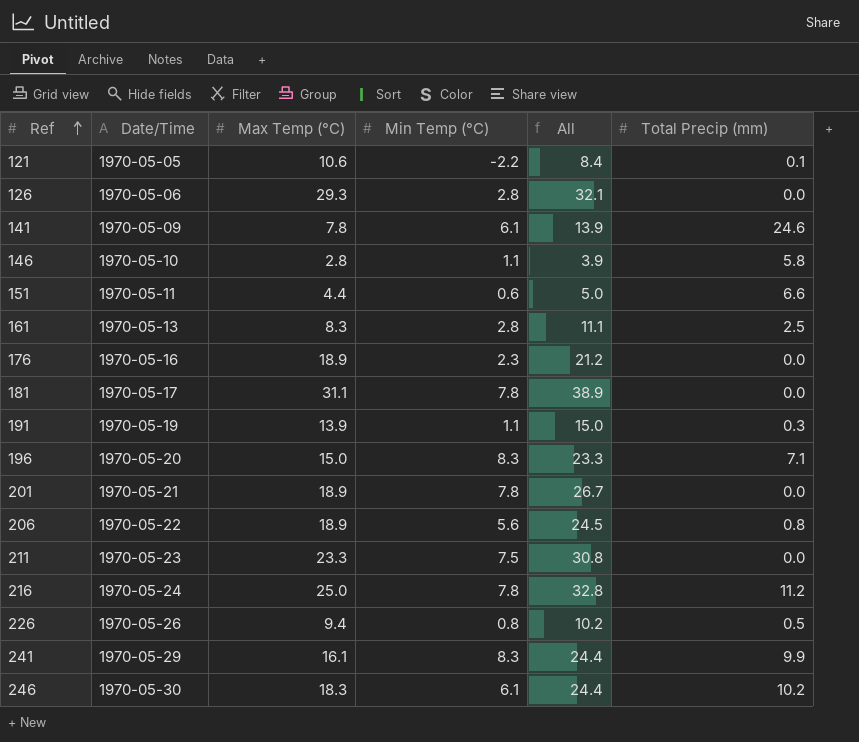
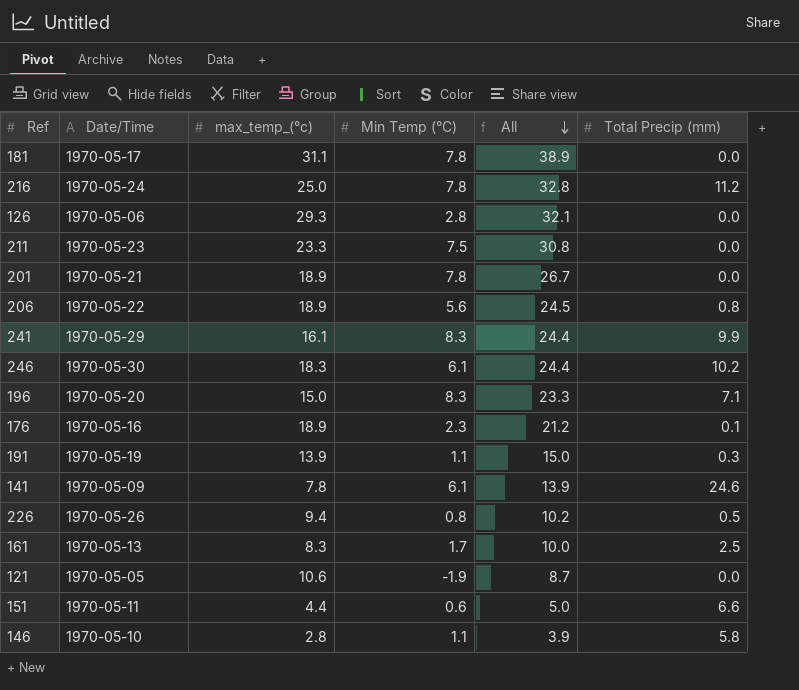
row order: Ref ascending -> All descending
column name: Max Temp (°C) -> max_temp_(°c)
176 | Total Precip (mm): 0.0 -> 0.1
161 | Min Temp (°C): 2.8 -> 1.7
161 | All: 11.1 -> 10.0
121 | Min Temp (°C): -2.2 -> -1.9
121 | All: 8.4 -> 8.7
121 | Total Precip (mm): 0.1 -> 0.0

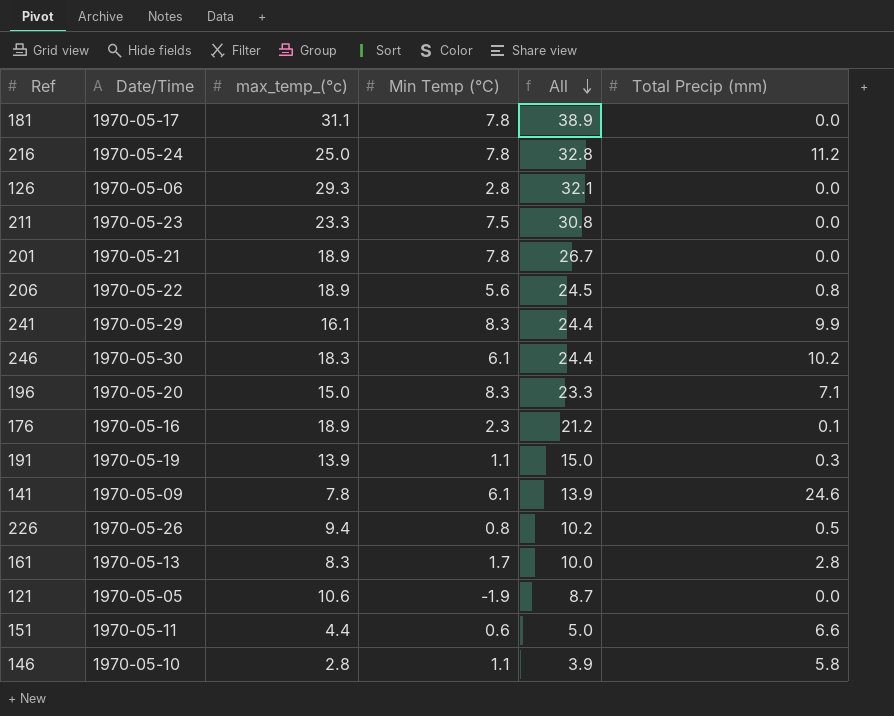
161 | Total Precip (mm): 2.5 -> 2.8

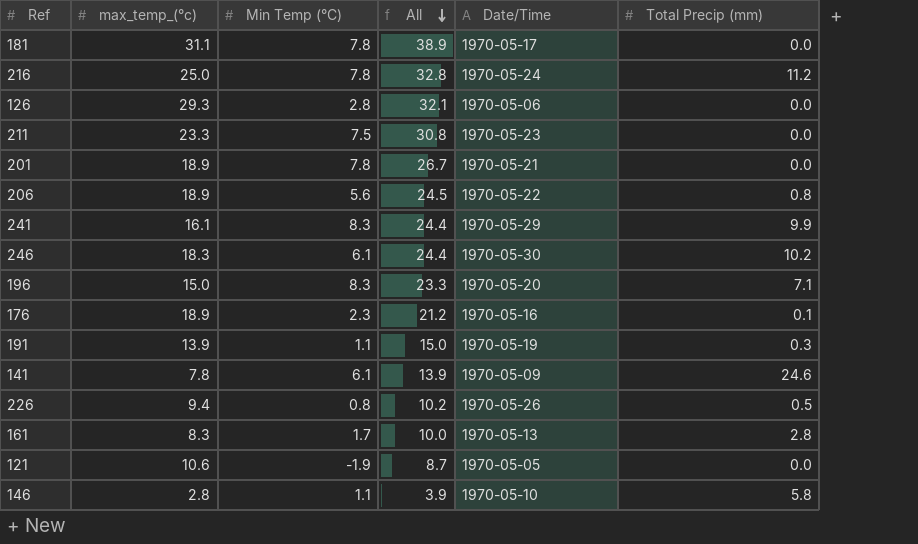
column Date/Time | position: 2 -> 5
row 151: 1970-05-11 | 4.4 | 0.6 | 5.0 | 6.6 -> none

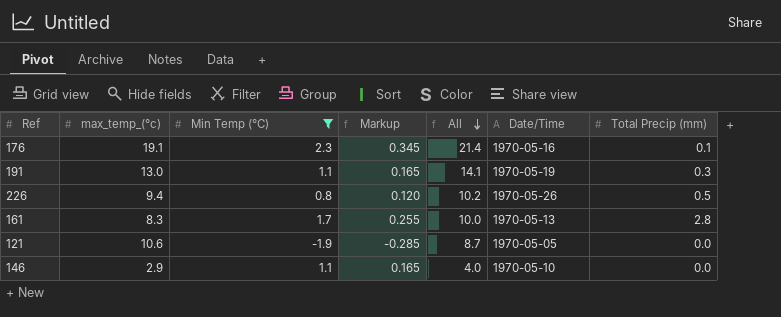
filter: none -> Min Temp (°C) <= 2.3
column Markup | formula: none -> [Min Temp (°C)] * 0.15
176 | max_temp_(°c): 18.9 -> 19.1
176 | All: 21.2 -> 21.4
191 | max_temp_(°c): 13.9 -> 13.0
191 | All: 15.0 -> 14.1
146 | max_temp_(°c): 2.8 -> 2.9
146 | All: 3.9 -> 4.0
146 | Total Precip (mm): 5.8 -> 0.0

